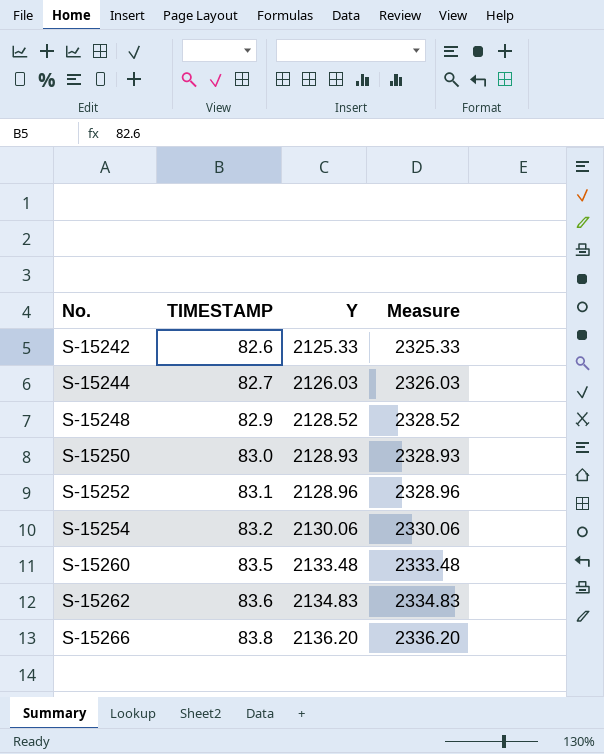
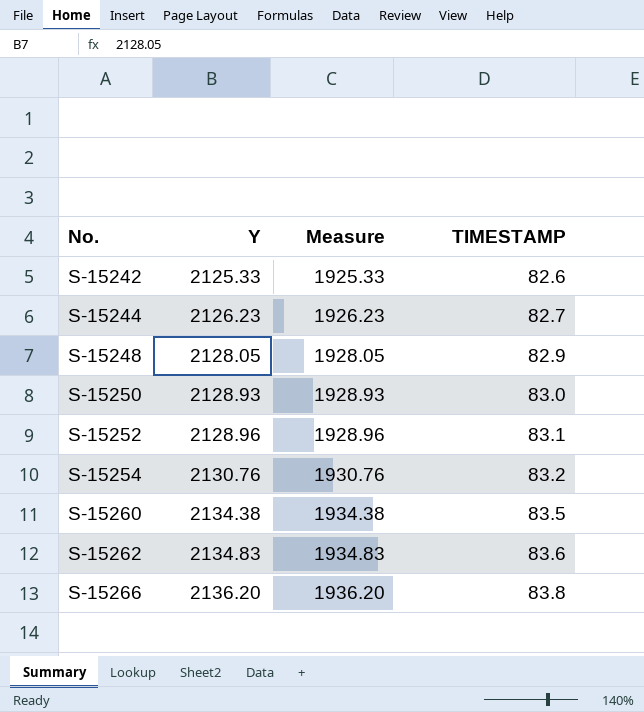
column Measure | formula: [Y] + 200 -> [Y] - 200
column TIMESTAMP | position: 2 -> 4
S-15244 | Y: 2126.03 -> 2126.23
S-15248 | Y: 2128.52 -> 2128.05
S-15254 | Y: 2130.06 -> 2130.76
S-15260 | Y: 2133.48 -> 2134.38

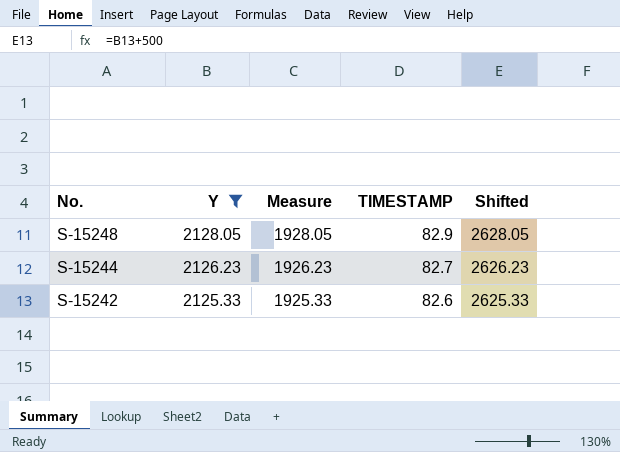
filter: none -> Y <= 2128.05
row order: No. ascending -> No. descending
column Shifted | formula: none -> [Y] + 500

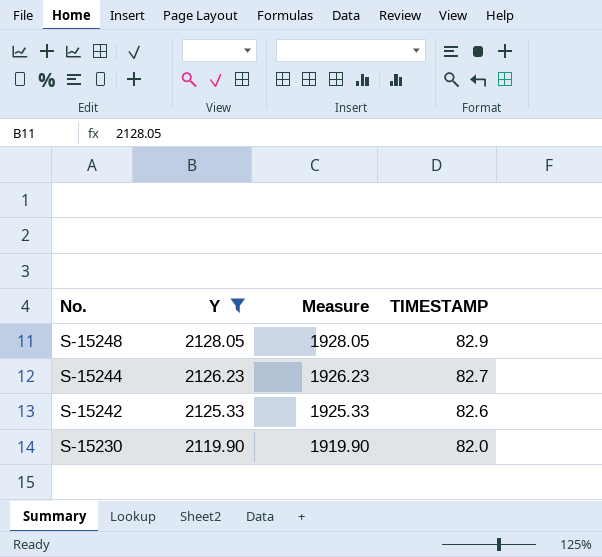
column Shifted | formula: [Y] + 500 -> none
row S-15230: none -> 2119.90 | 1919.90 | 82.0

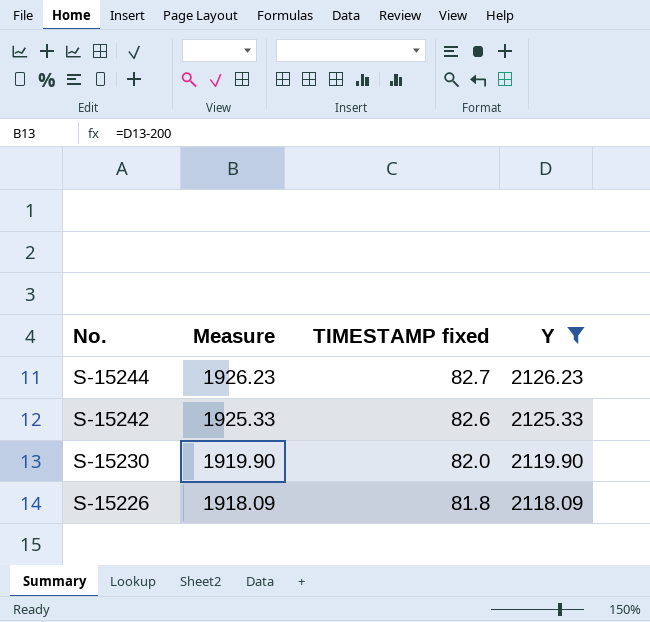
column name: TIMESTAMP -> TIMESTAMP fixed
column Y | position: 2 -> 4
row S-15248: 2128.05 | 1928.05 | 82.9 -> none
row S-15226: none -> 1918.09 | 81.8 | 2118.09

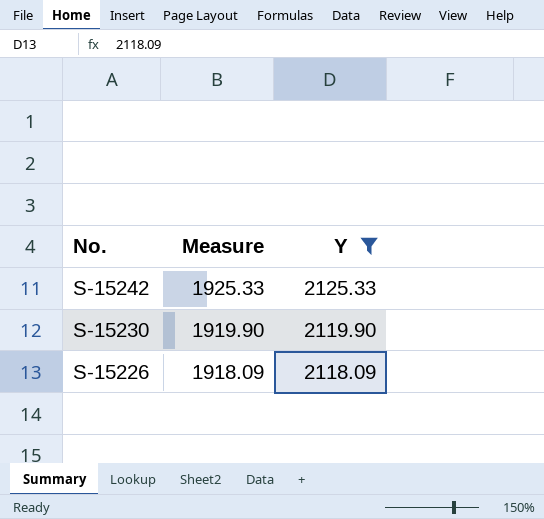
column TIMESTAMP fixed | position: 3 -> none
row S-15244: 1926.23 | 82.7 | 2126.23 -> none

